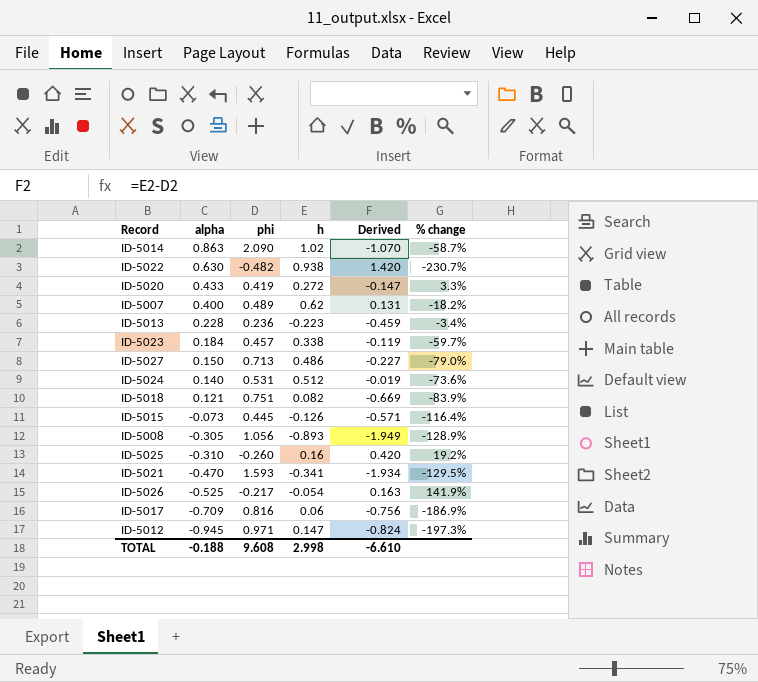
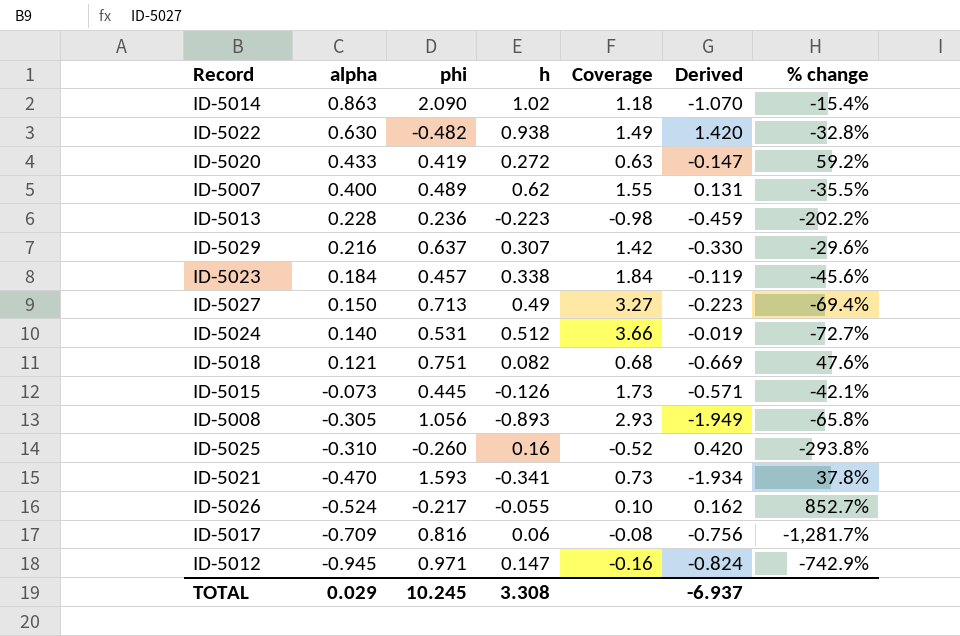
column Coverage | formula: none -> [h] / [alpha]
column % change | formula: ([alpha] - [phi]) / [phi] -> ([alpha] - [h]) / [h]
row ID-5029: none -> 0.216 | 0.637 | 0.307 | 1.42 | -0.330 | -29.6%
ID-5027 | h: 0.486 -> 0.49
ID-5027 | Derived: -0.227 -> -0.223
ID-5026 | alpha: -0.525 -> -0.524
ID-5026 | h: -0.054 -> -0.055
ID-5026 | Derived: 0.163 -> 0.162
TOTAL | alpha: -0.188 -> 0.029
TOTAL | phi: 9.608 -> 10.245
TOTAL | h: 2.998 -> 3.308
TOTAL | Derived: -6.610 -> -6.937

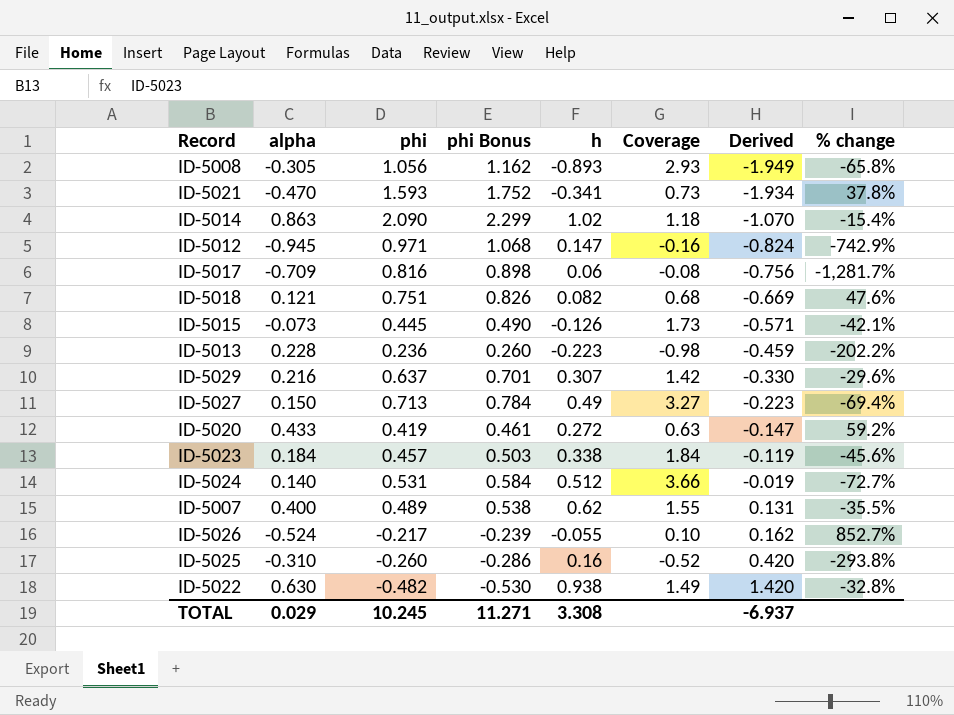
row order: alpha descending -> Derived ascending
column phi Bonus | formula: none -> [phi] * 1.1

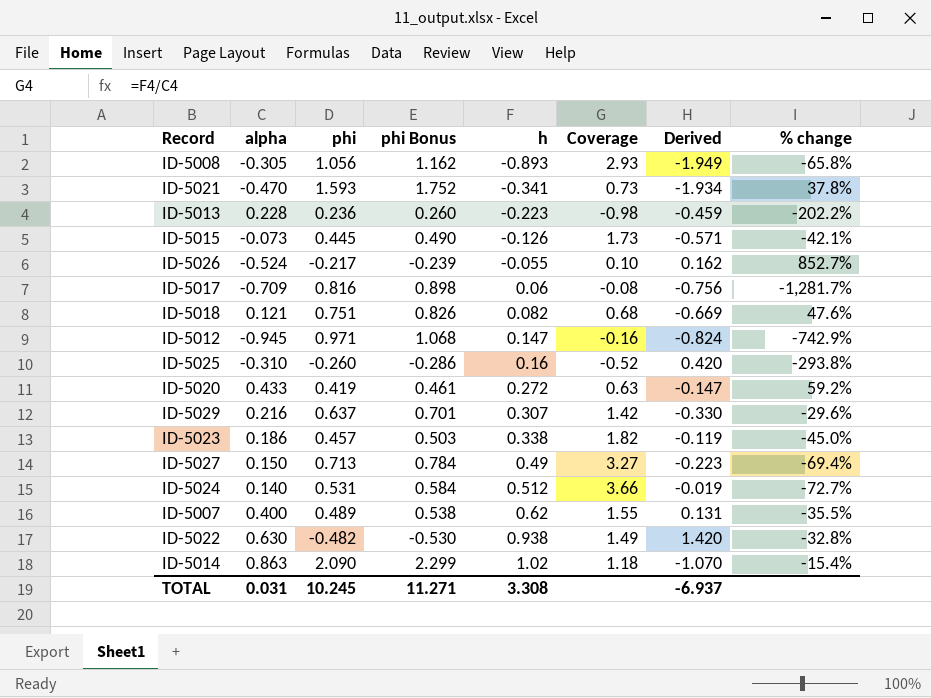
row order: Derived ascending -> h ascending
ID-5023 | alpha: 0.184 -> 0.186
ID-5023 | Coverage: 1.84 -> 1.82
ID-5023 | % change: -45.6% -> -45.0%
TOTAL | alpha: 0.029 -> 0.031

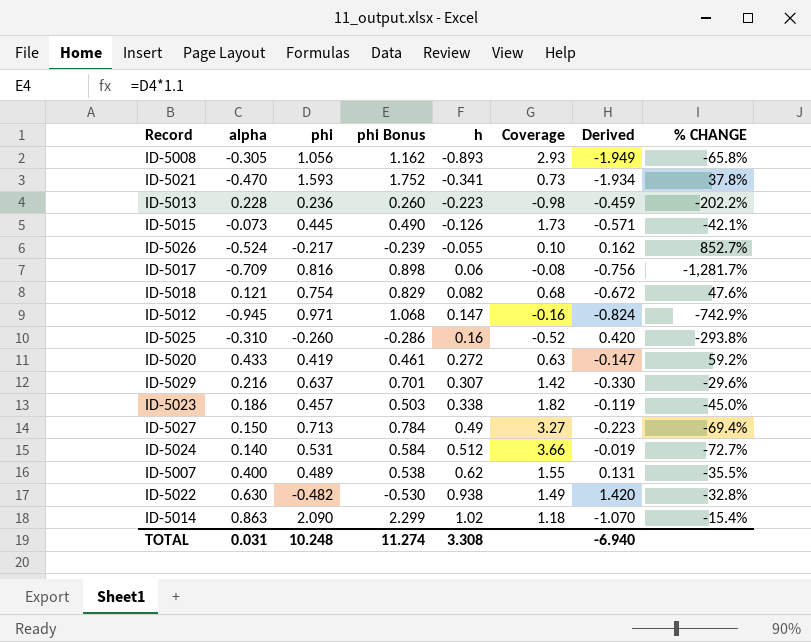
column name: % change -> % CHANGE
ID-5018 | phi: 0.751 -> 0.754
ID-5018 | phi Bonus: 0.826 -> 0.829
ID-5018 | Derived: -0.669 -> -0.672
TOTAL | phi: 10.245 -> 10.248
TOTAL | phi Bonus: 11.271 -> 11.274
TOTAL | Derived: -6.937 -> -6.940

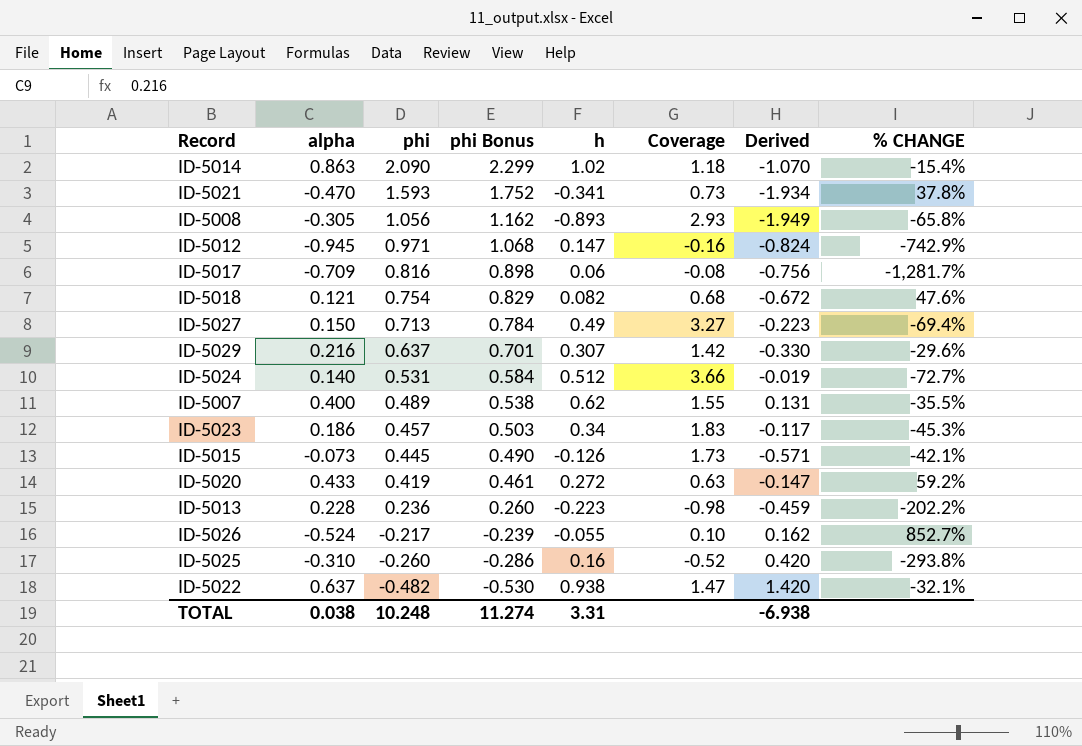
row order: h ascending -> phi descending
ID-5023 | h: 0.338 -> 0.34
ID-5023 | Coverage: 1.82 -> 1.83
ID-5023 | Derived: -0.119 -> -0.117
ID-5023 | % CHANGE: -45.0% -> -45.3%
ID-5022 | alpha: 0.630 -> 0.637
ID-5022 | Coverage: 1.49 -> 1.47
ID-5022 | % CHANGE: -32.8% -> -32.1%
TOTAL | alpha: 0.031 -> 0.038
TOTAL | h: 3.308 -> 3.31
TOTAL | Derived: -6.940 -> -6.938

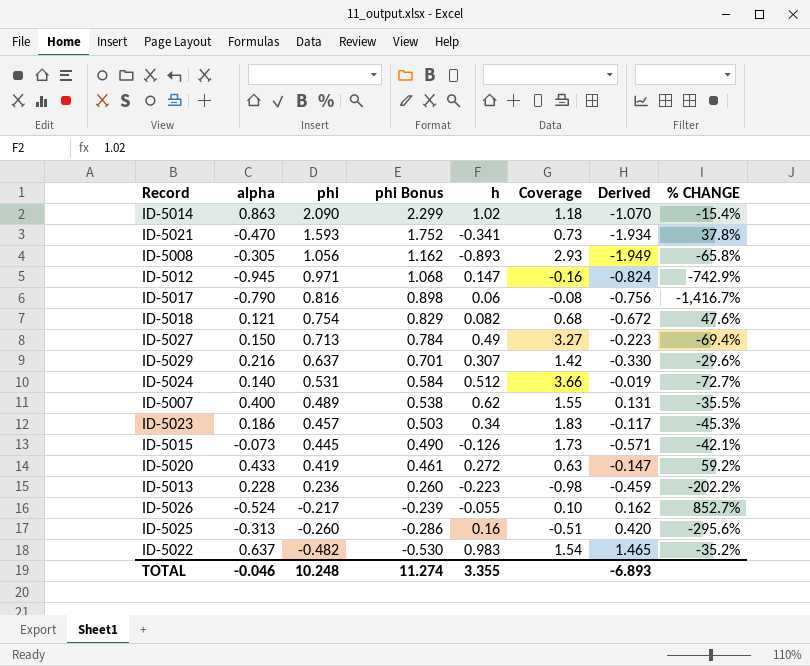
ID-5017 | alpha: -0.709 -> -0.790
ID-5017 | % CHANGE: -1,281.7% -> -1,416.7%
ID-5025 | alpha: -0.310 -> -0.313
ID-5025 | Coverage: -0.52 -> -0.51
ID-5025 | % CHANGE: -293.8% -> -295.6%
ID-5022 | h: 0.938 -> 0.983
ID-5022 | Coverage: 1.47 -> 1.54
ID-5022 | Derived: 1.420 -> 1.465
ID-5022 | % CHANGE: -32.1% -> -35.2%
TOTAL | alpha: 0.038 -> -0.046
TOTAL | h: 3.31 -> 3.355
TOTAL | Derived: -6.938 -> -6.893

